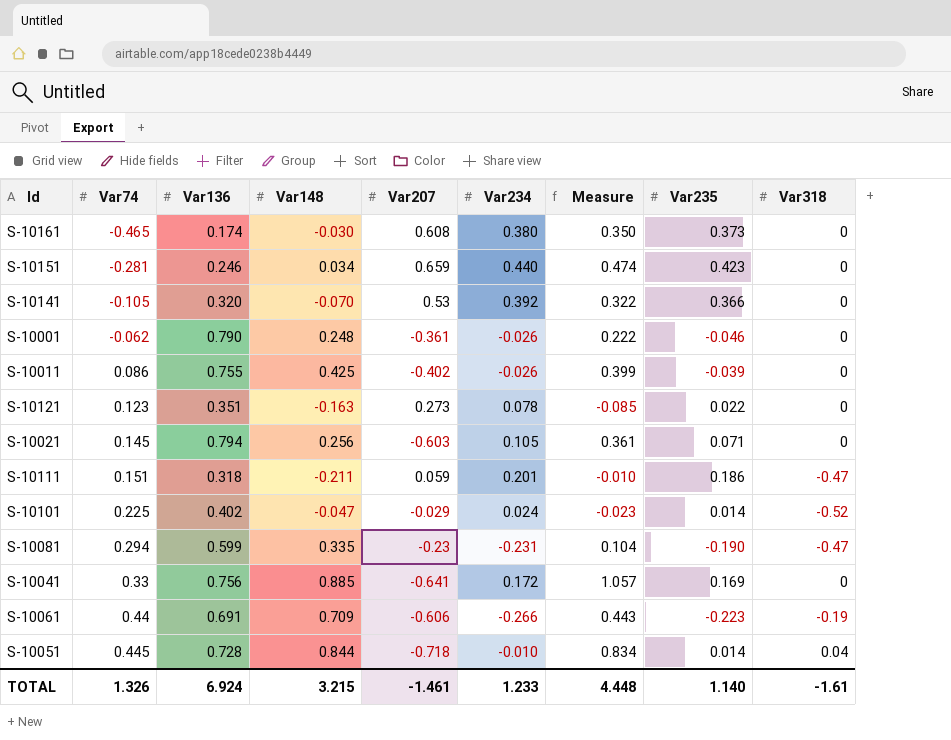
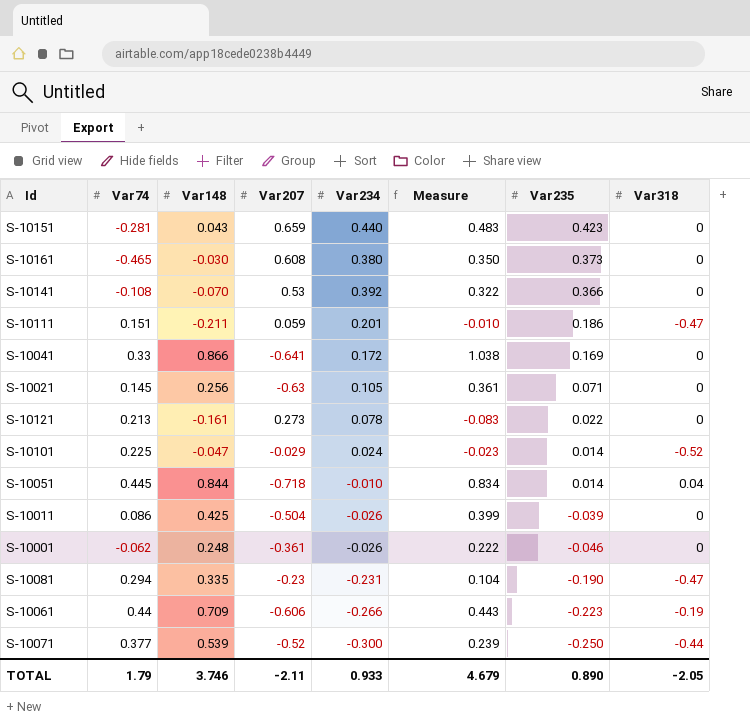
row order: Var74 ascending -> Var235 descending
column Var136 | position: 3 -> none
S-10151 | Var148: 0.034 -> 0.043
S-10151 | Measure: 0.474 -> 0.483
S-10141 | Var74: -0.105 -> -0.108
S-10041 | Var148: 0.885 -> 0.866
S-10041 | Measure: 1.057 -> 1.038
S-10021 | Var207: -0.603 -> -0.63
S-10121 | Var74: 0.123 -> 0.213
S-10121 | Var148: -0.163 -> -0.161
S-10121 | Measure: -0.085 -> -0.083
S-10011 | Var207: -0.402 -> -0.504
row S-10071: none -> 0.377 | 0.539 | -0.52 | -0.300 | 0.239 | -0.250 | -0.44
TOTAL | Var74: 1.326 -> 1.79
TOTAL | Var148: 3.215 -> 3.746
TOTAL | Var207: -1.461 -> -2.11
TOTAL | Var234: 1.233 -> 0.933
TOTAL | Measure: 4.448 -> 4.679
TOTAL | Var235: 1.140 -> 0.890
TOTAL | Var318: -1.61 -> -2.05

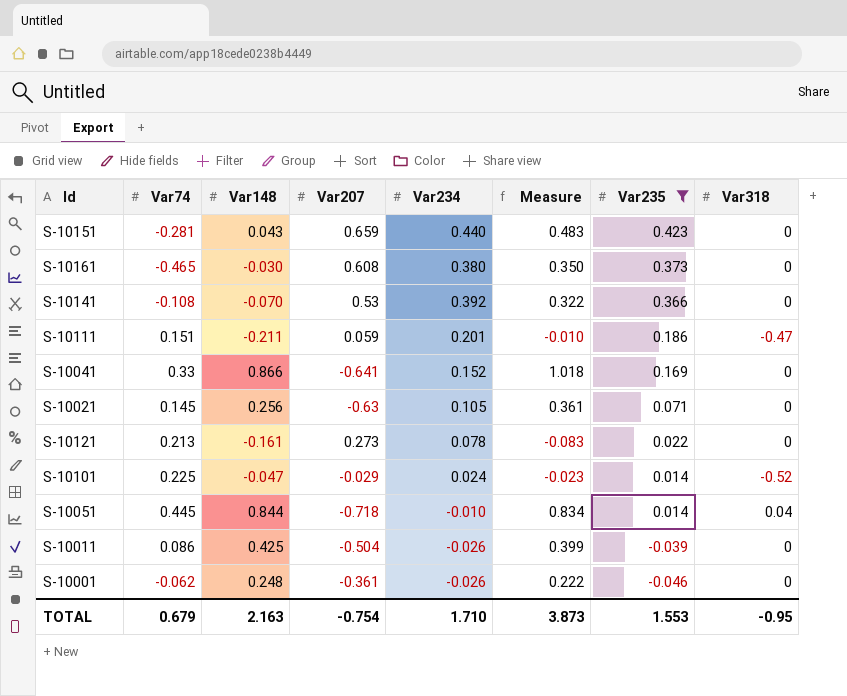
filter: none -> Var235 >= -0.046
S-10041 | Var234: 0.172 -> 0.152
S-10041 | Measure: 1.038 -> 1.018
TOTAL | Var74: 1.79 -> 0.679
TOTAL | Var148: 3.746 -> 2.163
TOTAL | Var207: -2.11 -> -0.754
TOTAL | Var234: 0.933 -> 1.710
TOTAL | Measure: 4.679 -> 3.873
TOTAL | Var235: 0.890 -> 1.553
TOTAL | Var318: -2.05 -> -0.95

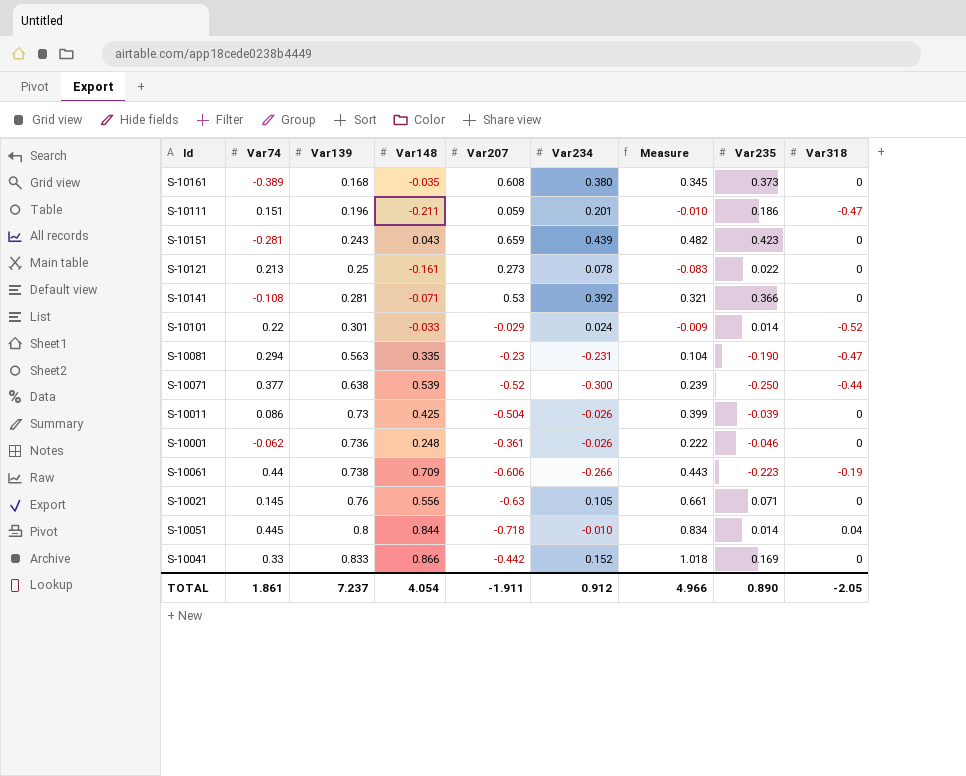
filter: Var235 >= -0.046 -> none
row order: Var235 descending -> Var139 ascending
column Var139 | position: none -> 3
S-10161 | Var74: -0.465 -> -0.389
S-10161 | Var148: -0.030 -> -0.035
S-10161 | Measure: 0.350 -> 0.345
S-10151 | Var234: 0.440 -> 0.439
S-10151 | Measure: 0.483 -> 0.482
S-10141 | Var148: -0.070 -> -0.071
S-10141 | Measure: 0.322 -> 0.321
S-10101 | Var74: 0.225 -> 0.22
S-10101 | Var148: -0.047 -> -0.033
S-10101 | Measure: -0.023 -> -0.009
S-10021 | Var148: 0.256 -> 0.556
S-10021 | Measure: 0.361 -> 0.661
S-10041 | Var207: -0.641 -> -0.442
TOTAL | Var74: 0.679 -> 1.861
TOTAL | Var148: 2.163 -> 4.054
TOTAL | Var207: -0.754 -> -1.911
TOTAL | Var234: 1.710 -> 0.912
TOTAL | Measure: 3.873 -> 4.966
TOTAL | Var235: 1.553 -> 0.890
TOTAL | Var318: -0.95 -> -2.05

